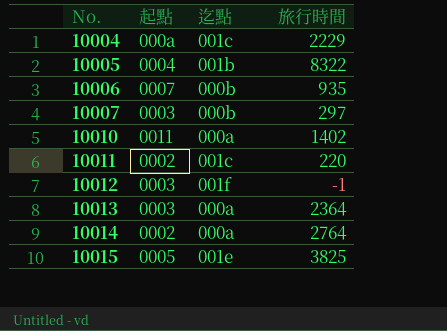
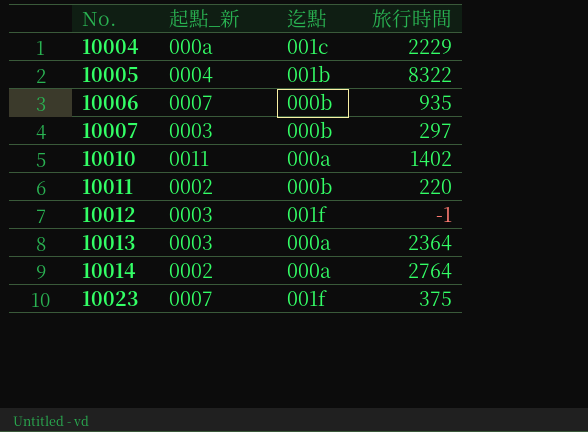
column name: 起點 -> 起點_新
row 10015: 0005 | 001e | 3825 -> none
10011 | 迄點: 001c -> 000b
row 10023: none -> 0007 | 001f | 375

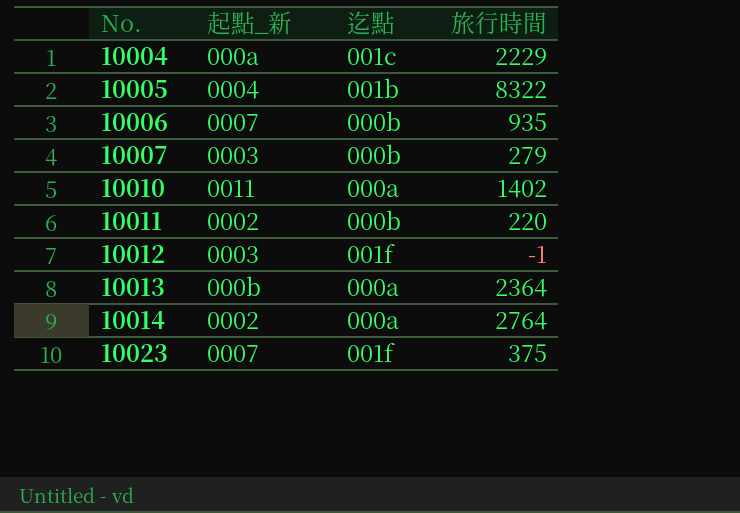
10007 | 旅行時間: 297 -> 279
10013 | 起點_新: 0003 -> 000b

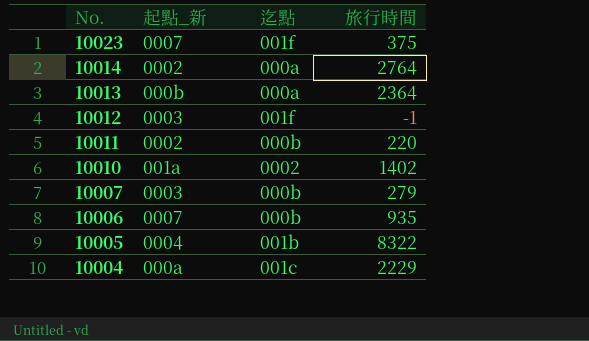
row order: No. ascending -> No. descending
10010 | 起點_新: 0011 -> 001a
10010 | 迄點: 000a -> 0002

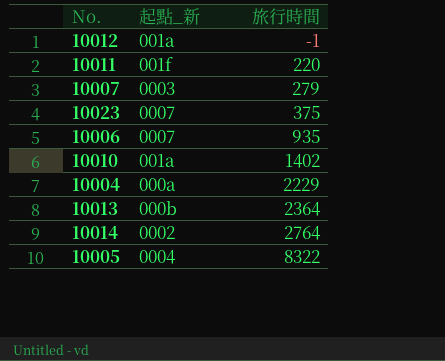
row order: No. descending -> 旅行時間 ascending
column 迄點 | position: 3 -> none
10012 | 起點_新: 0003 -> 001a
10011 | 起點_新: 0002 -> 001f

